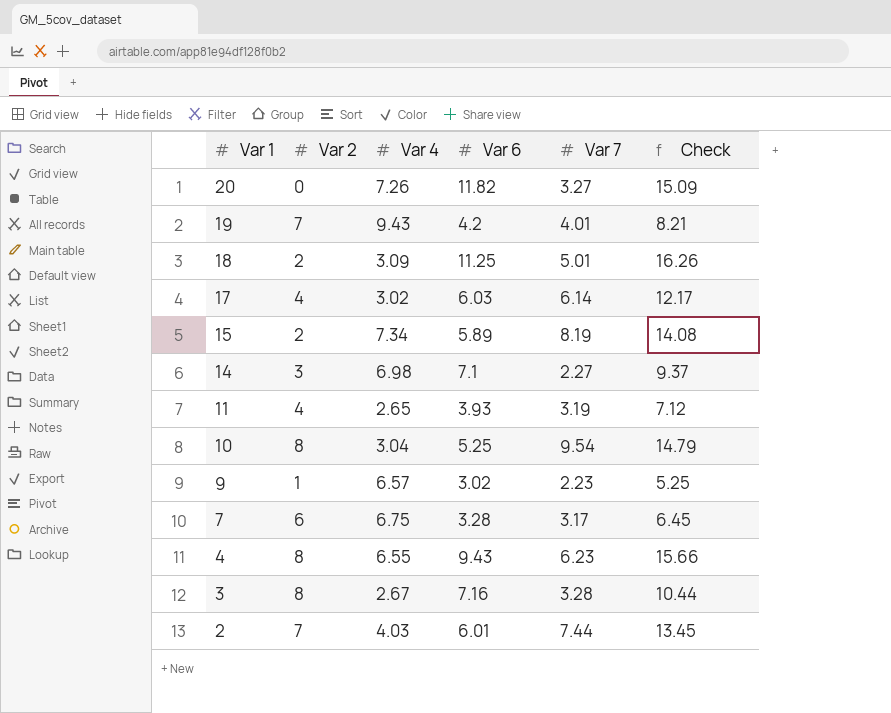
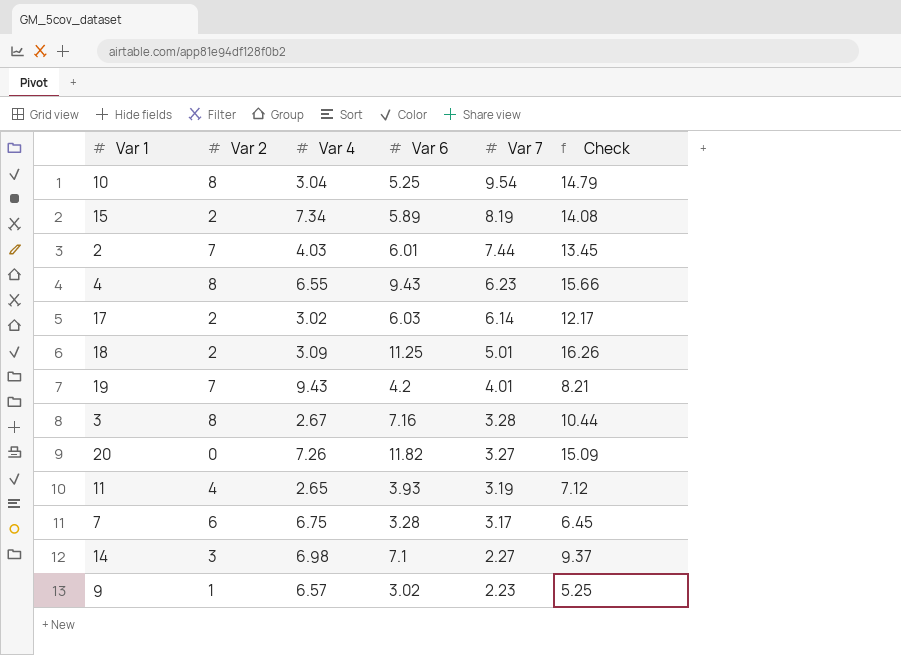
row order: Var 1 descending -> Var 7 descending
17 | Var 2: 4 -> 2

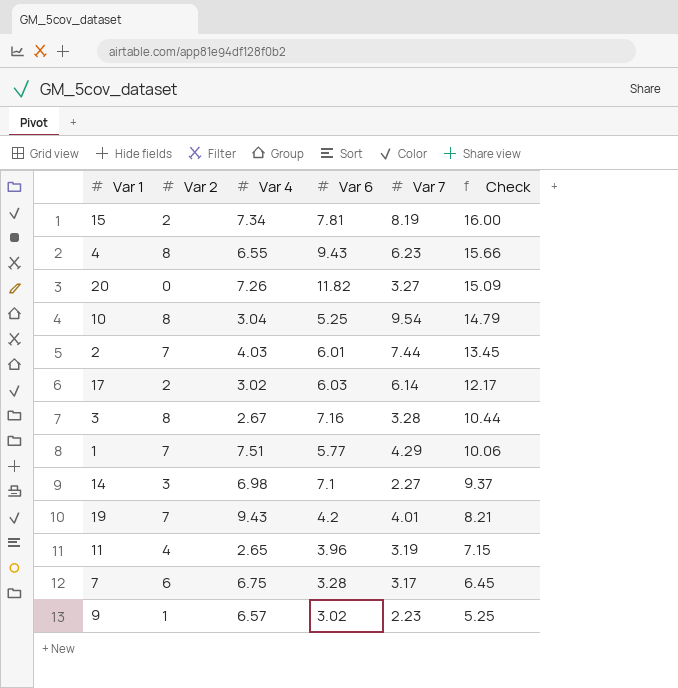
row order: Var 7 descending -> Check descending
row 18: 2 | 3.09 | 11.25 | 5.01 | 16.26 -> none
15 | Var 6: 5.89 -> 7.81
15 | Check: 14.08 -> 16.00
row 1: none -> 7 | 7.51 | 5.77 | 4.29 | 10.06
11 | Var 6: 3.93 -> 3.96
11 | Check: 7.12 -> 7.15

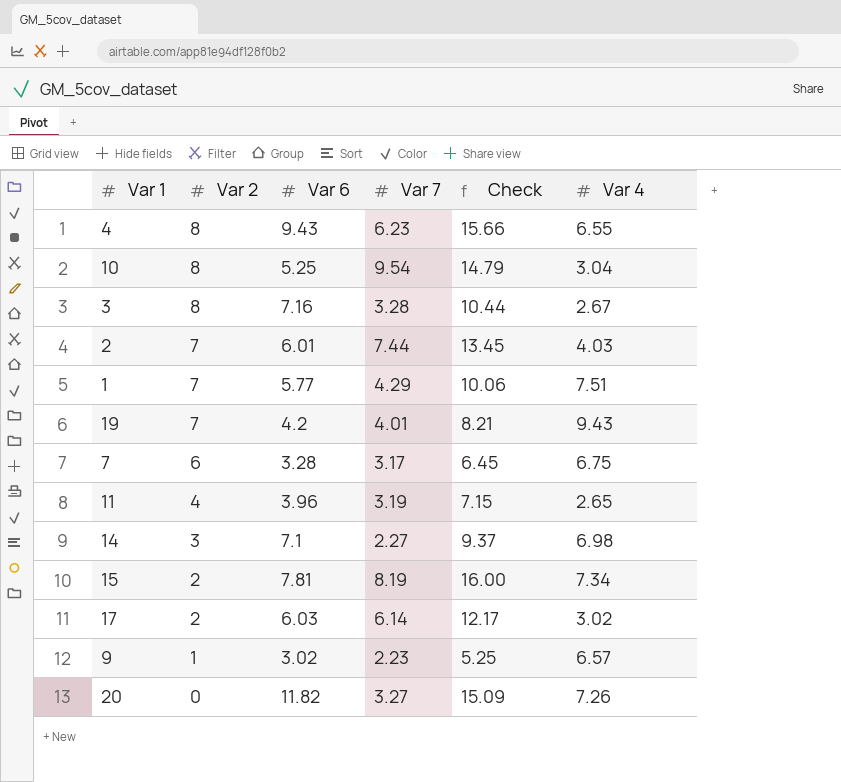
row order: Check descending -> Var 2 descending
column Var 4 | position: 3 -> 6

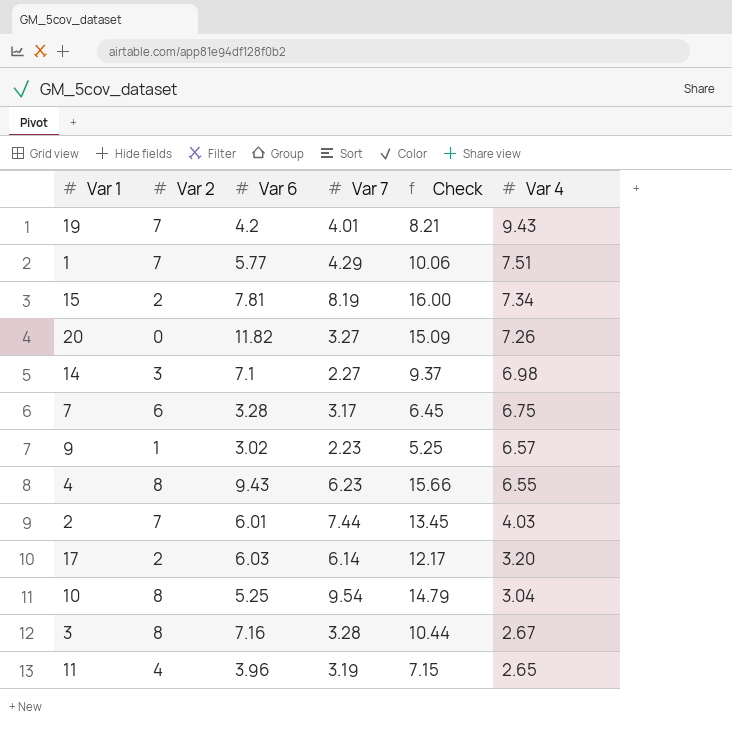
row order: Var 2 descending -> Var 4 descending
17 | Var 4: 3.02 -> 3.20

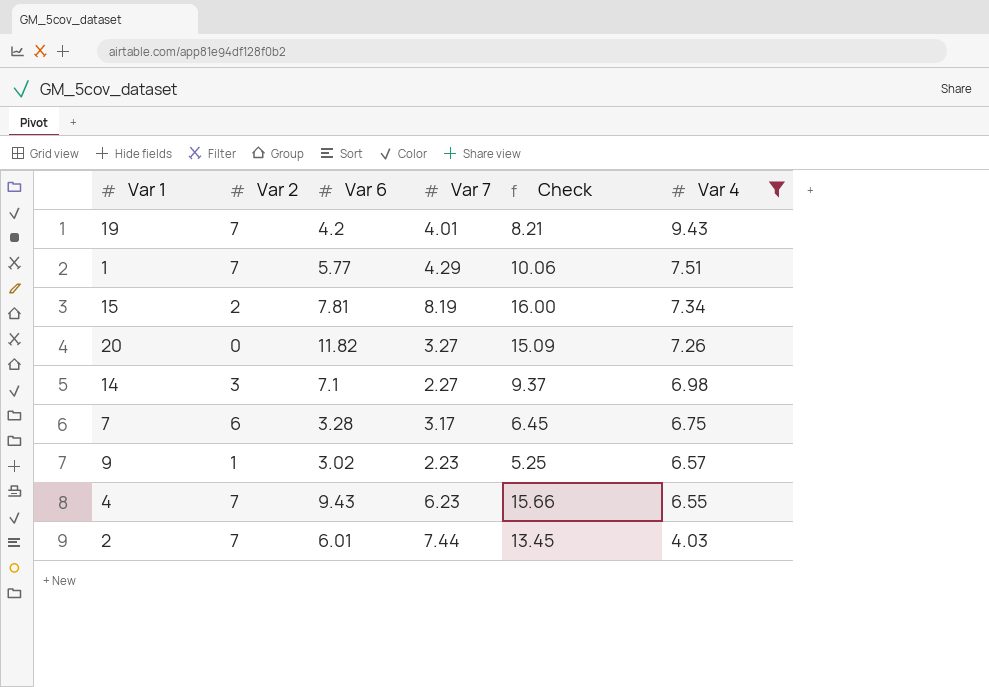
filter: none -> Var 4 >= 4.03
4 | Var 2: 8 -> 7

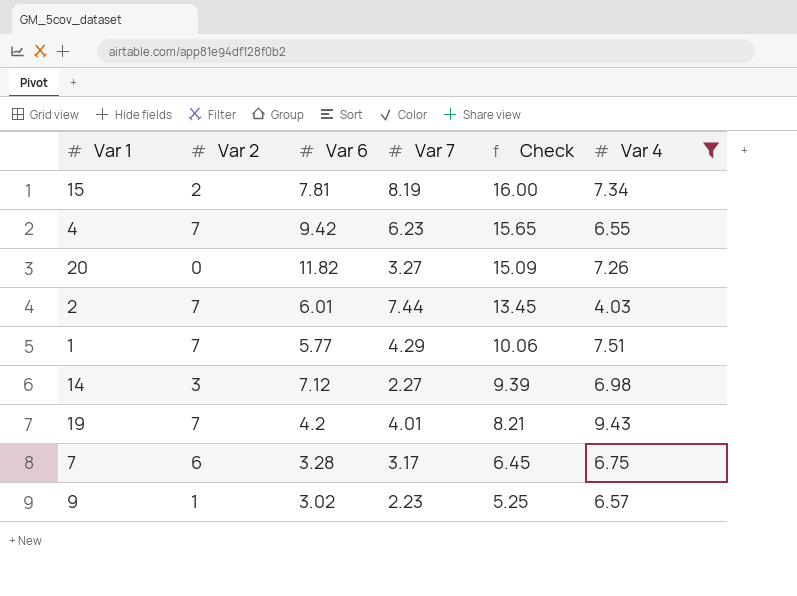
row order: Var 4 descending -> Check descending
4 | Var 6: 9.43 -> 9.42
4 | Check: 15.66 -> 15.65
14 | Var 6: 7.1 -> 7.12
14 | Check: 9.37 -> 9.39

